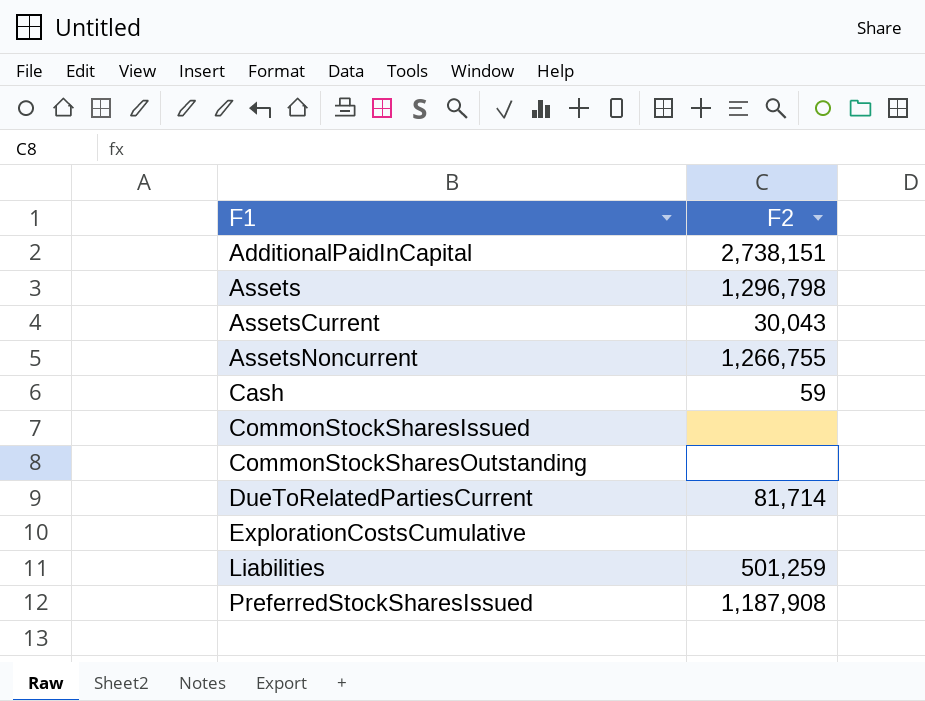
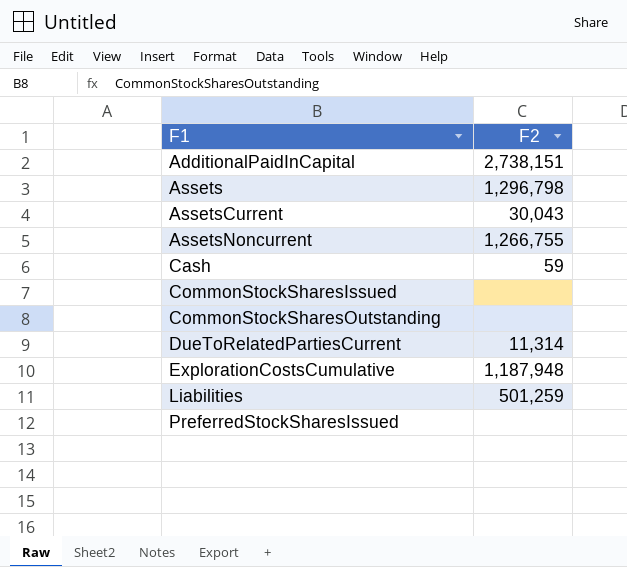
DueToRelatedPartiesCurrent | F2: 81,714 -> 11,314
ExplorationCostsCumulative | F2: none -> 1,187,948
PreferredStockSharesIssued | F2: 1,187,908 -> none

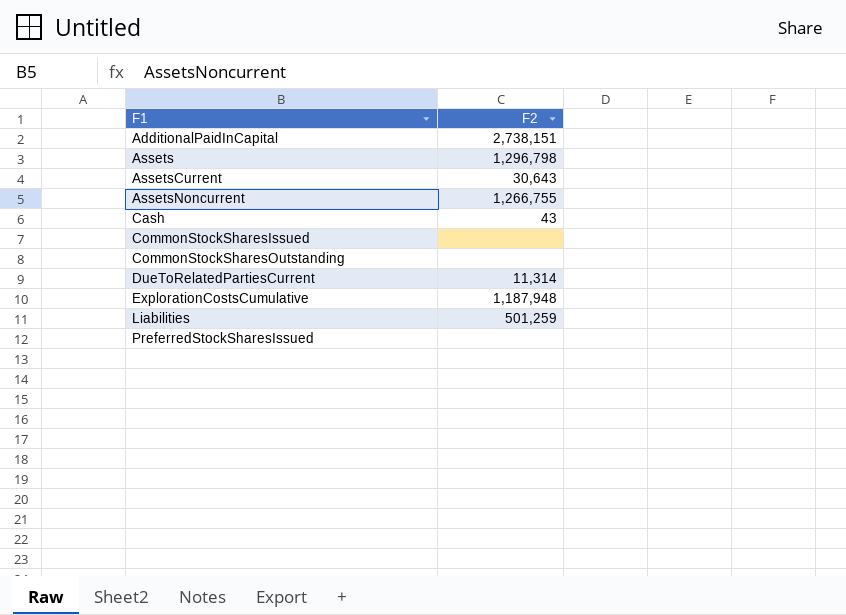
AssetsCurrent | F2: 30,043 -> 30,643
Cash | F2: 59 -> 43

